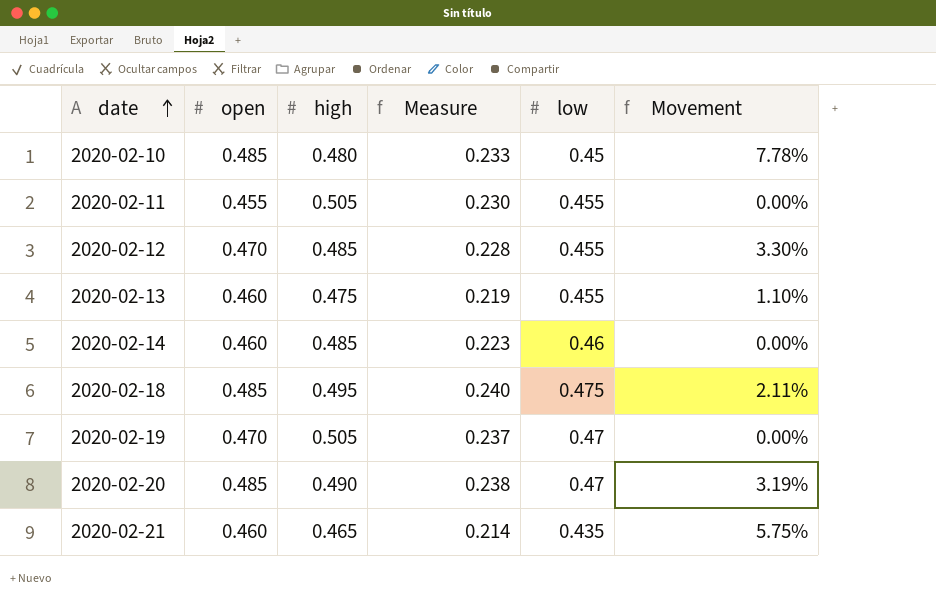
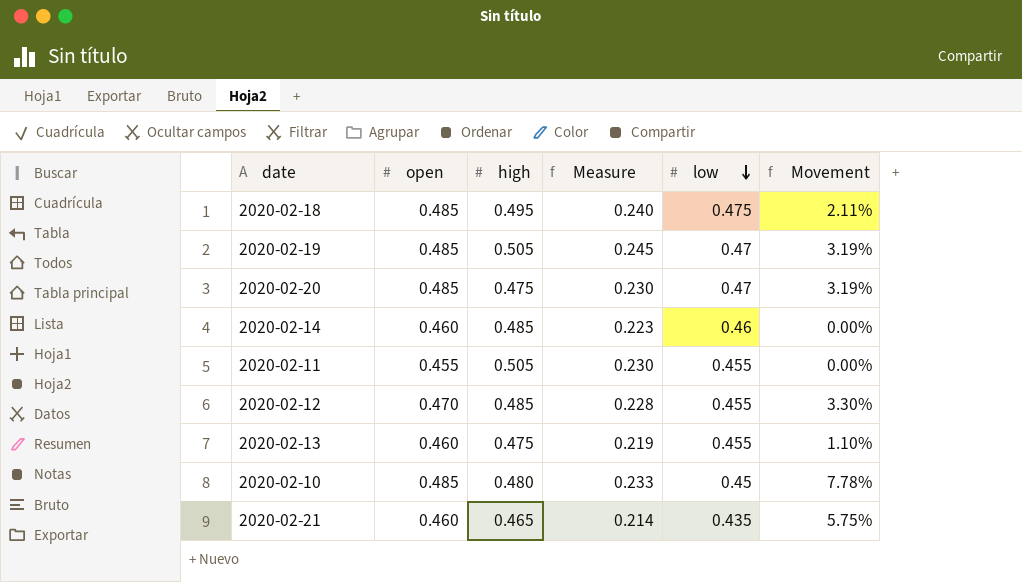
row order: date ascending -> low descending
2020-02-19 | open: 0.470 -> 0.485
2020-02-19 | Measure: 0.237 -> 0.245
2020-02-19 | Movement: 0.00% -> 3.19%
2020-02-20 | high: 0.490 -> 0.475
2020-02-20 | Measure: 0.238 -> 0.230

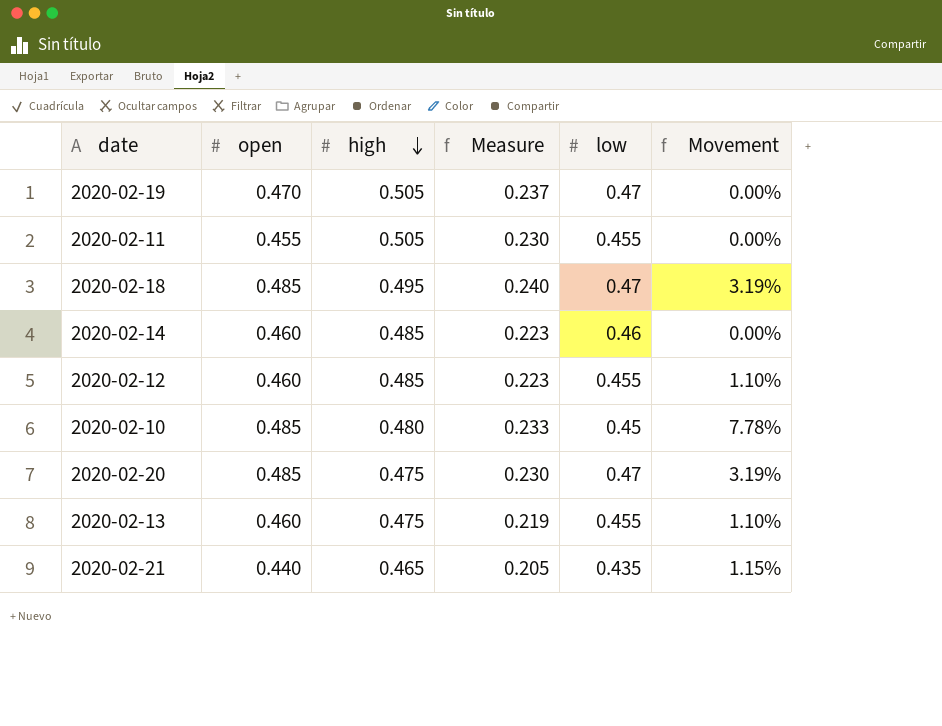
row order: low descending -> high descending
2020-02-19 | open: 0.485 -> 0.470
2020-02-19 | Measure: 0.245 -> 0.237
2020-02-19 | Movement: 3.19% -> 0.00%
2020-02-18 | low: 0.475 -> 0.47
2020-02-18 | Movement: 2.11% -> 3.19%
2020-02-12 | open: 0.470 -> 0.460
2020-02-12 | Measure: 0.228 -> 0.223
2020-02-12 | Movement: 3.30% -> 1.10%
2020-02-21 | open: 0.460 -> 0.440
2020-02-21 | Measure: 0.214 -> 0.205
2020-02-21 | Movement: 5.75% -> 1.15%

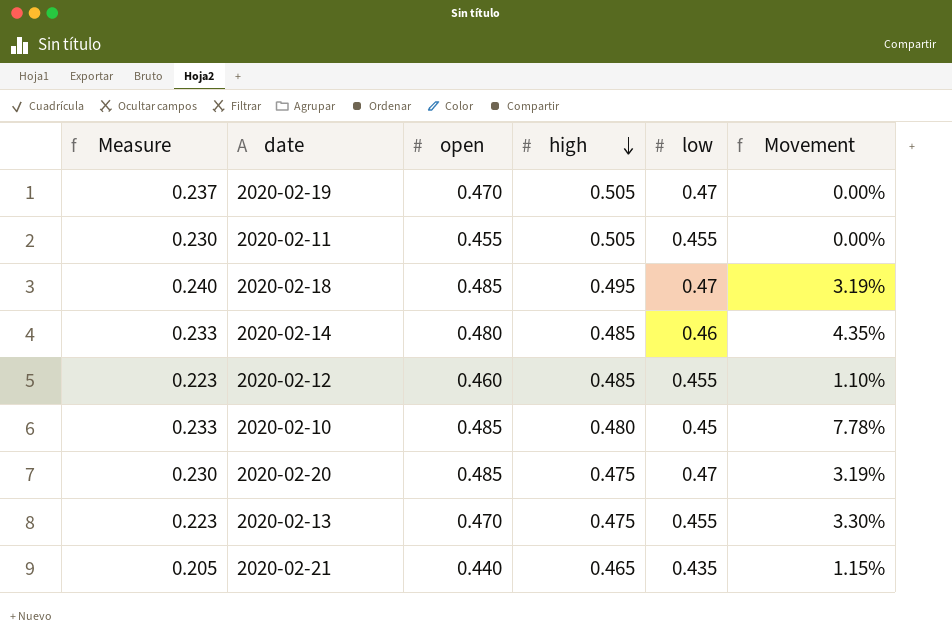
column Measure | position: 4 -> 1
2020-02-14 | Measure: 0.223 -> 0.233
2020-02-14 | open: 0.460 -> 0.480
2020-02-14 | Movement: 0.00% -> 4.35%
2020-02-13 | Measure: 0.219 -> 0.223
2020-02-13 | open: 0.460 -> 0.470
2020-02-13 | Movement: 1.10% -> 3.30%

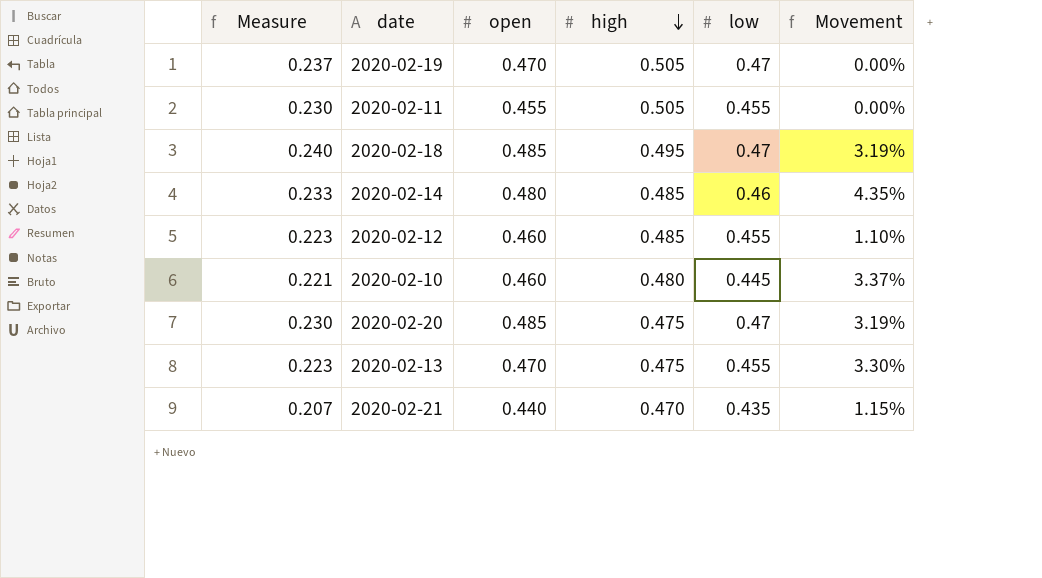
2020-02-10 | Measure: 0.233 -> 0.221
2020-02-10 | open: 0.485 -> 0.460
2020-02-10 | low: 0.45 -> 0.445
2020-02-10 | Movement: 7.78% -> 3.37%
2020-02-21 | Measure: 0.205 -> 0.207
2020-02-21 | high: 0.465 -> 0.470

